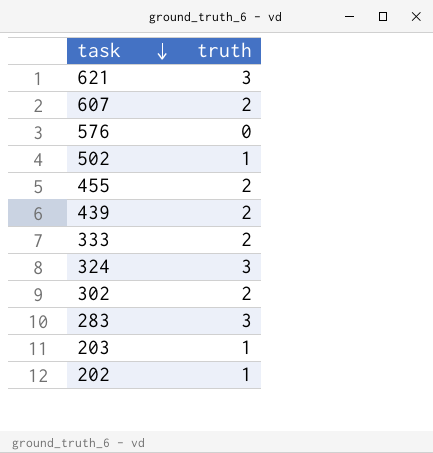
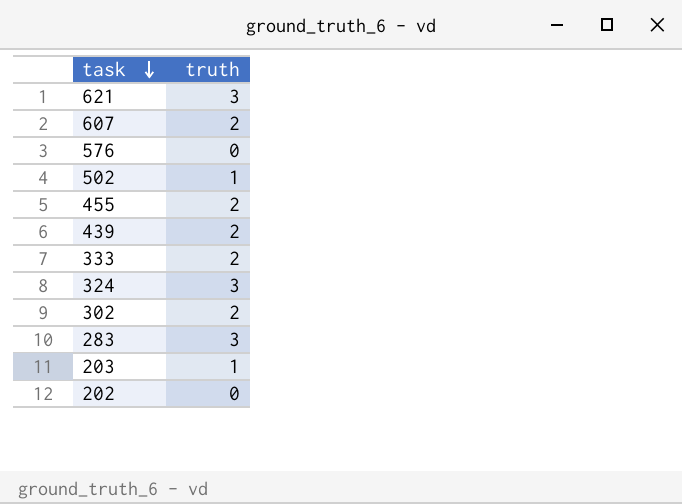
202 | truth: 1 -> 0

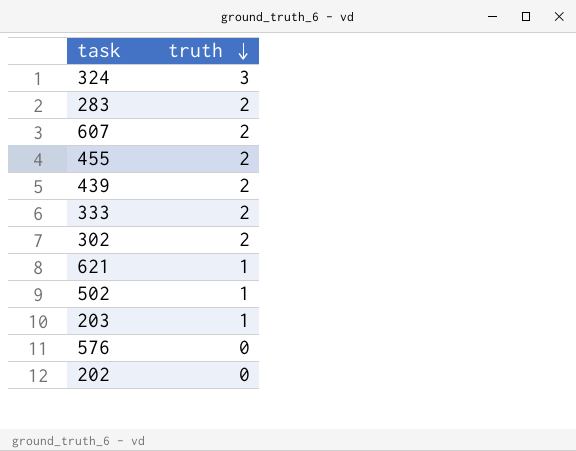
row order: task descending -> truth descending
283 | truth: 3 -> 2
621 | truth: 3 -> 1

